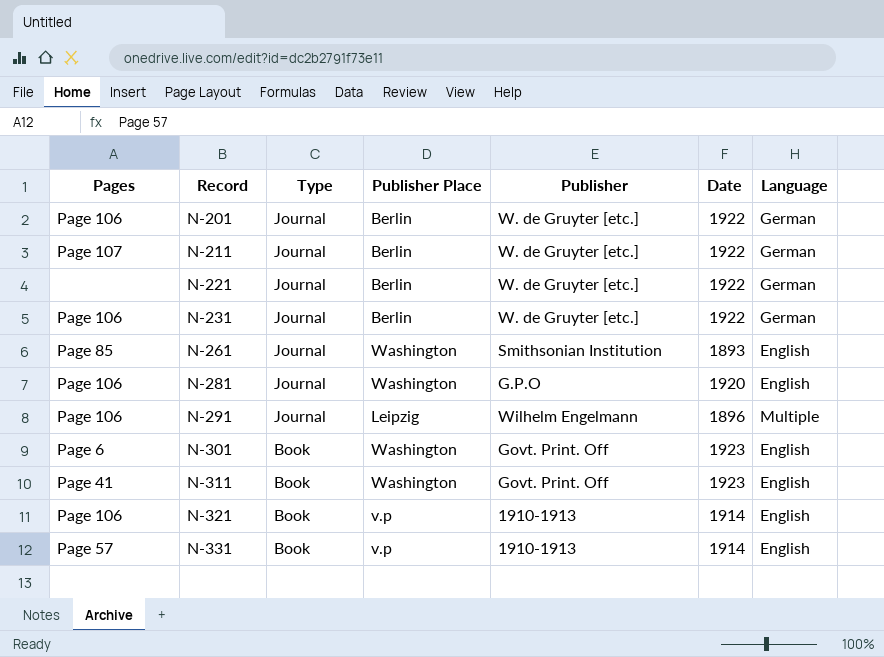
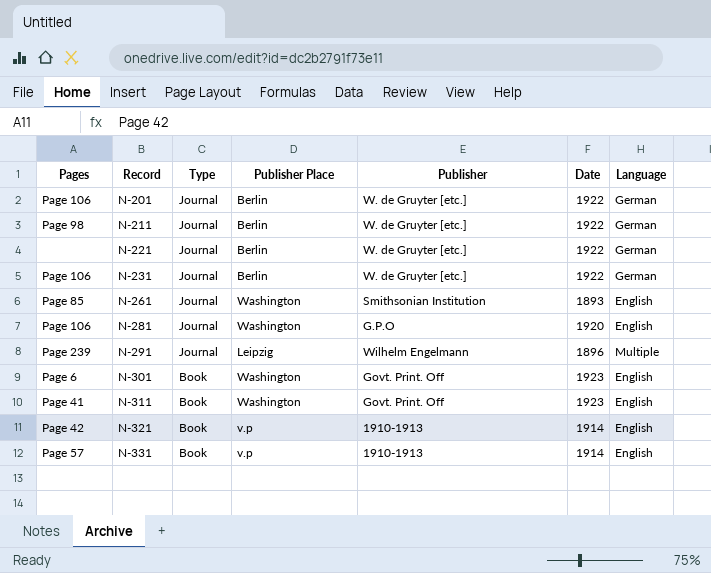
N-211 | Pages: Page 107 -> Page 98
N-291 | Pages: Page 106 -> Page 239
N-321 | Pages: Page 106 -> Page 42

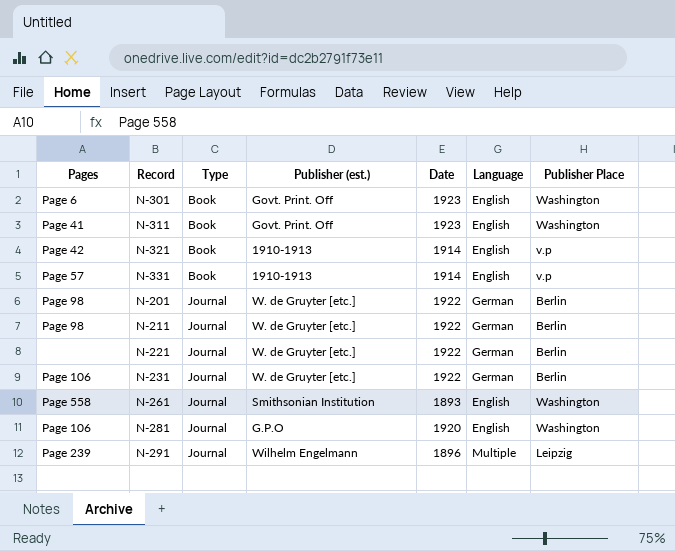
row order: Record ascending -> Type ascending
column name: Publisher -> Publisher (est.)
column Publisher Place | position: 4 -> 7
N-201 | Pages: Page 106 -> Page 98
N-261 | Pages: Page 85 -> Page 558

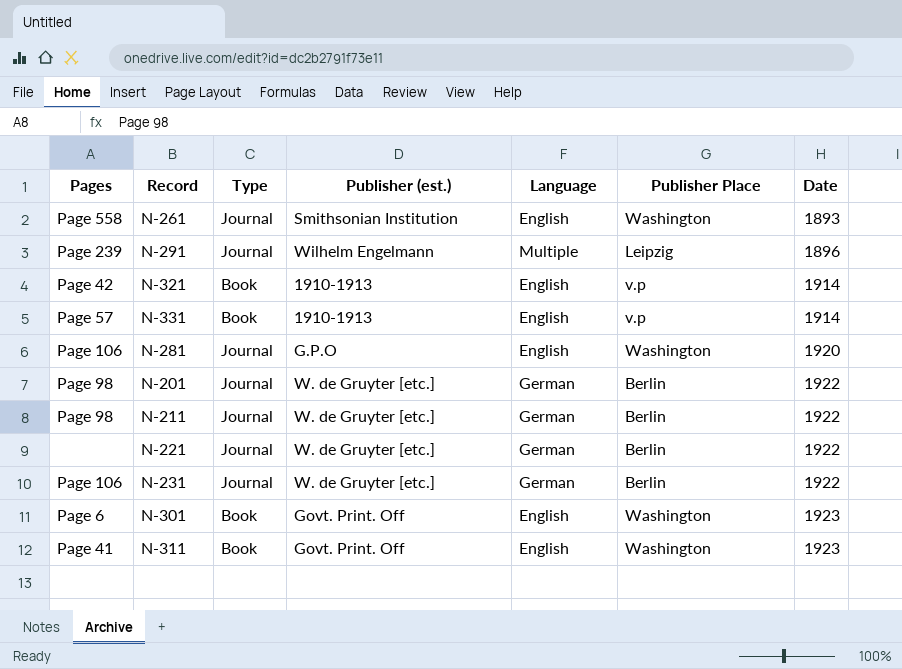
row order: Type ascending -> Date ascending
column Date | position: 5 -> 7

